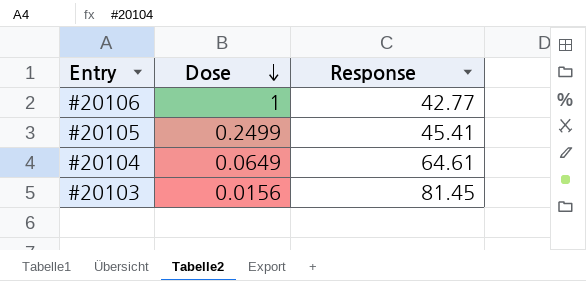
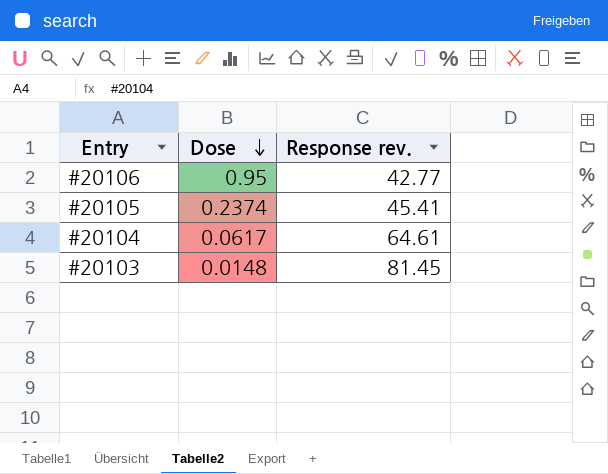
column name: Response -> Response rev.
#20106 | Dose: 1 -> 0.95
#20105 | Dose: 0.2499 -> 0.2374
#20104 | Dose: 0.0649 -> 0.0617
#20103 | Dose: 0.0156 -> 0.0148

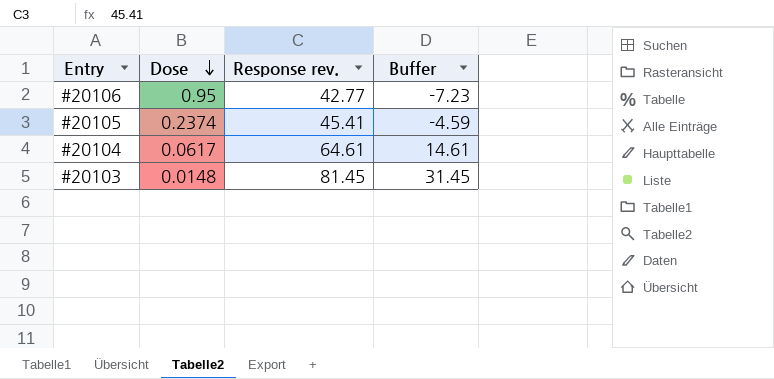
column Buffer | formula: none -> [Response rev.] - 50

